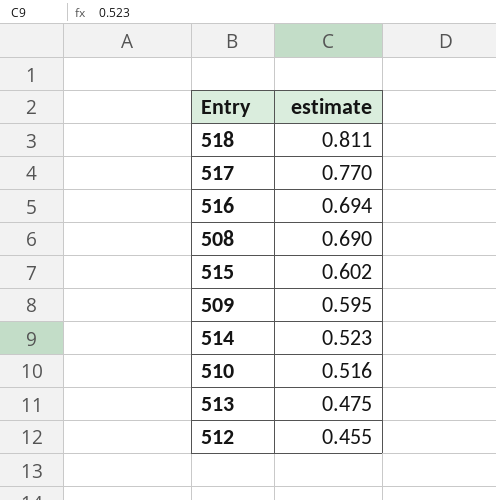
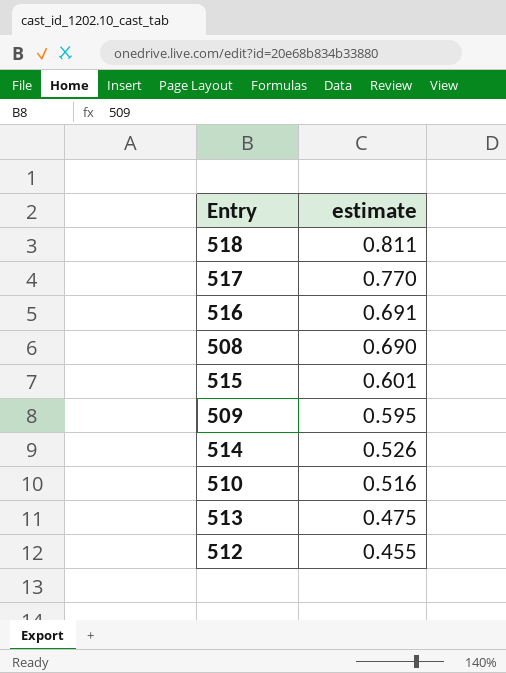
516 | estimate: 0.694 -> 0.691
515 | estimate: 0.602 -> 0.601
514 | estimate: 0.523 -> 0.526

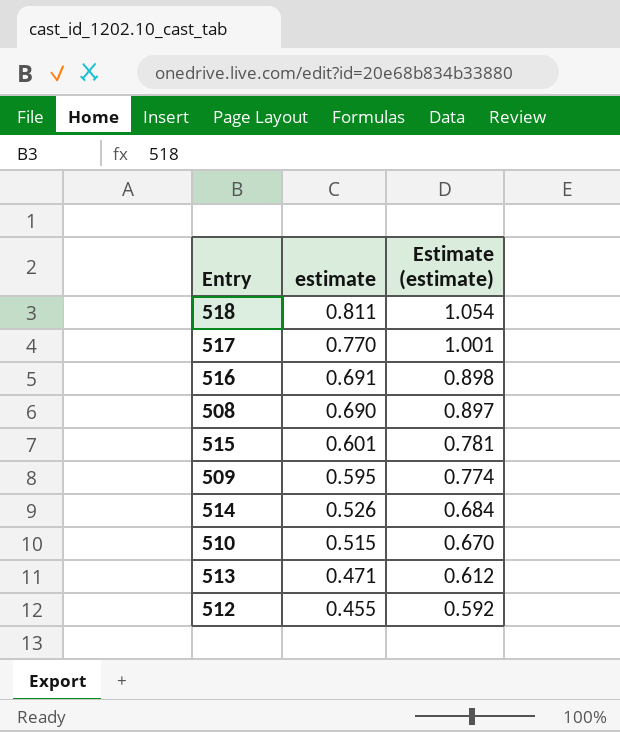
column Estimate (estimate) | formula: none -> [estimate] * 1.3
510 | estimate: 0.516 -> 0.515
513 | estimate: 0.475 -> 0.471

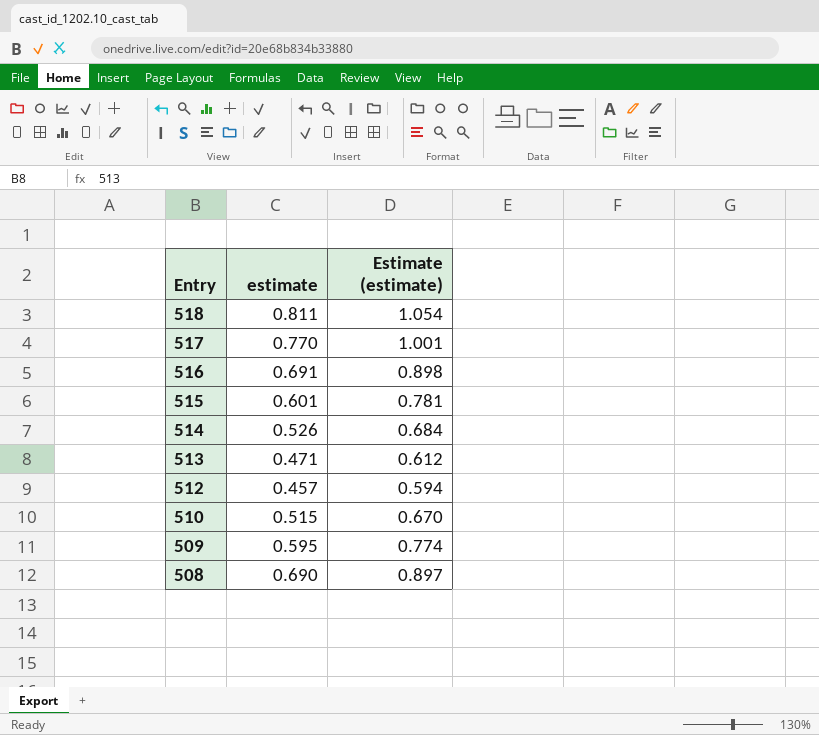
row order: estimate descending -> Entry descending
512 | estimate: 0.455 -> 0.457
512 | Estimate (estimate): 0.592 -> 0.594

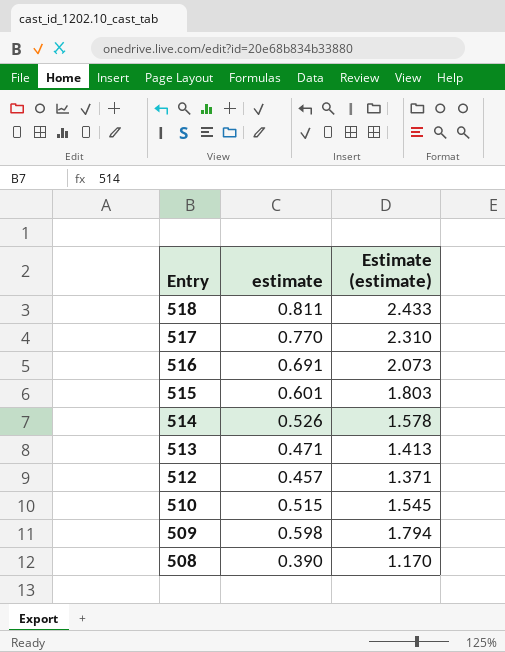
column Estimate (estimate) | formula: [estimate] * 1.3 -> [estimate] * 3
509 | estimate: 0.595 -> 0.598
508 | estimate: 0.690 -> 0.390

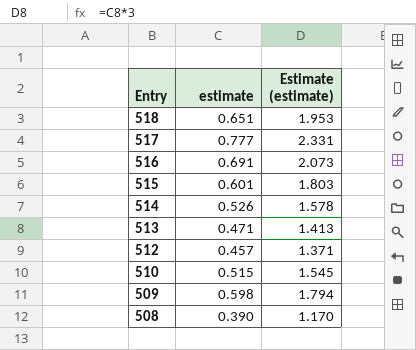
518 | estimate: 0.811 -> 0.651
518 | Estimate (estimate): 2.433 -> 1.953
517 | estimate: 0.770 -> 0.777
517 | Estimate (estimate): 2.310 -> 2.331

